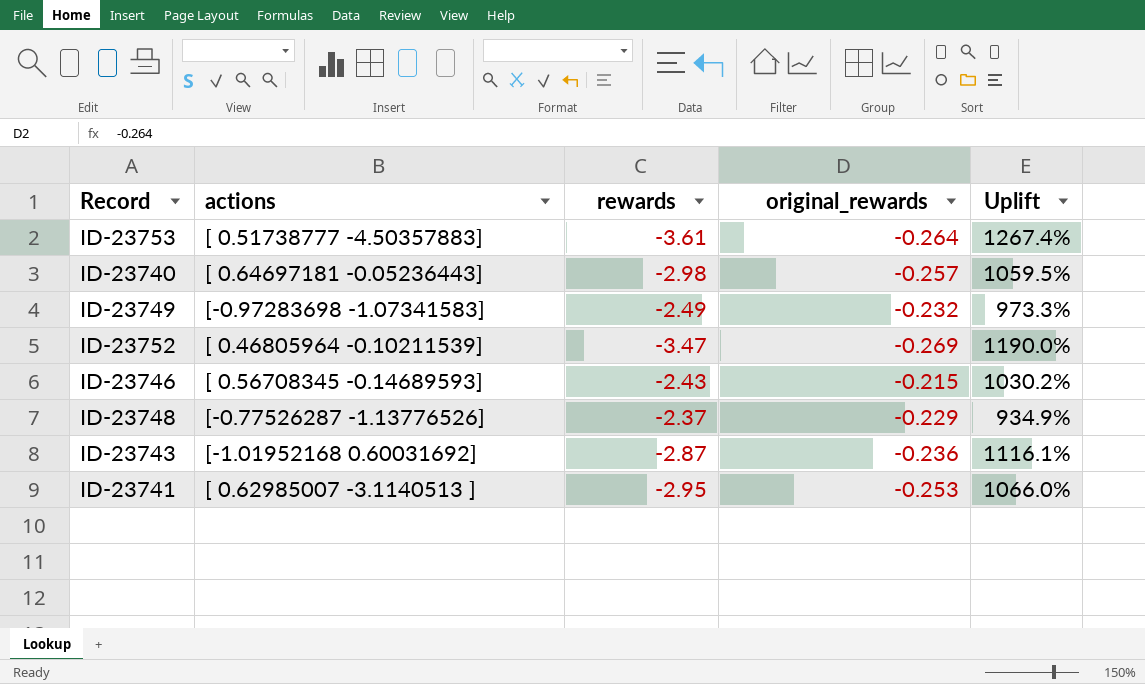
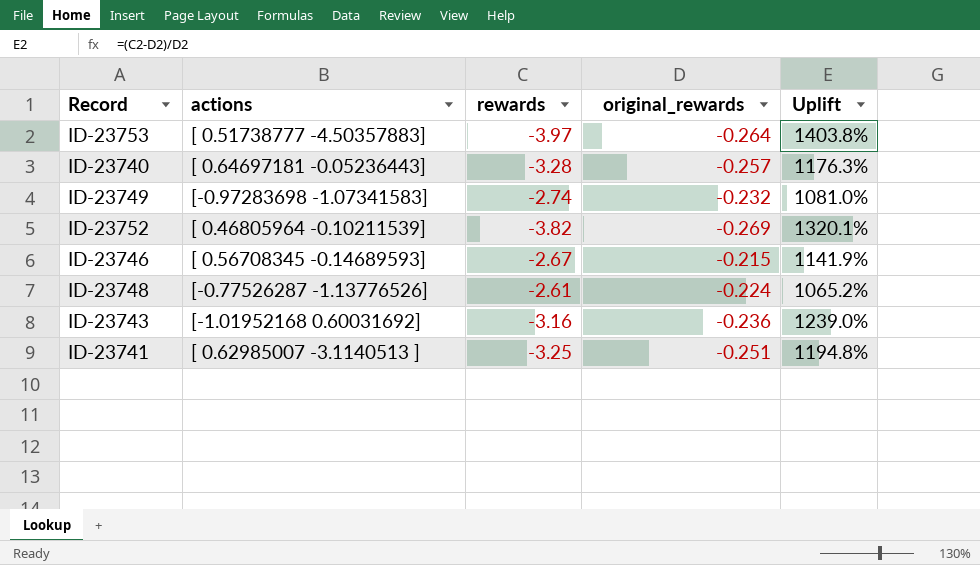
ID-23753 | rewards: -3.61 -> -3.97
ID-23753 | Uplift: 1267.4% -> 1403.8%
ID-23740 | rewards: -2.98 -> -3.28
ID-23740 | Uplift: 1059.5% -> 1176.3%
ID-23749 | rewards: -2.49 -> -2.74
ID-23749 | Uplift: 973.3% -> 1081.0%
ID-23752 | rewards: -3.47 -> -3.82
ID-23752 | Uplift: 1190.0% -> 1320.1%
ID-23746 | rewards: -2.43 -> -2.67
ID-23746 | Uplift: 1030.2% -> 1141.9%
ID-23748 | rewards: -2.37 -> -2.61
ID-23748 | original_rewards: -0.229 -> -0.224
ID-23748 | Uplift: 934.9% -> 1065.2%
ID-23743 | rewards: -2.87 -> -3.16
ID-23743 | Uplift: 1116.1% -> 1239.0%
ID-23741 | rewards: -2.95 -> -3.25
ID-23741 | original_rewards: -0.253 -> -0.251
ID-23741 | Uplift: 1066.0% -> 1194.8%

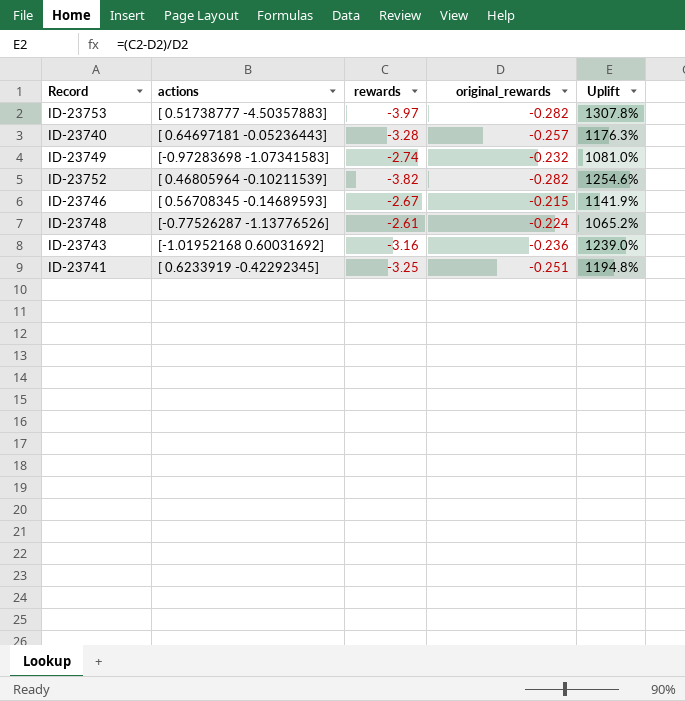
ID-23753 | original_rewards: -0.264 -> -0.282
ID-23753 | Uplift: 1403.8% -> 1307.8%
ID-23752 | original_rewards: -0.269 -> -0.282
ID-23752 | Uplift: 1320.1% -> 1254.6%
ID-23741 | actions: [ 0.62985007 -3.1140513 ] -> [ 0.6233919 -0.42292345]

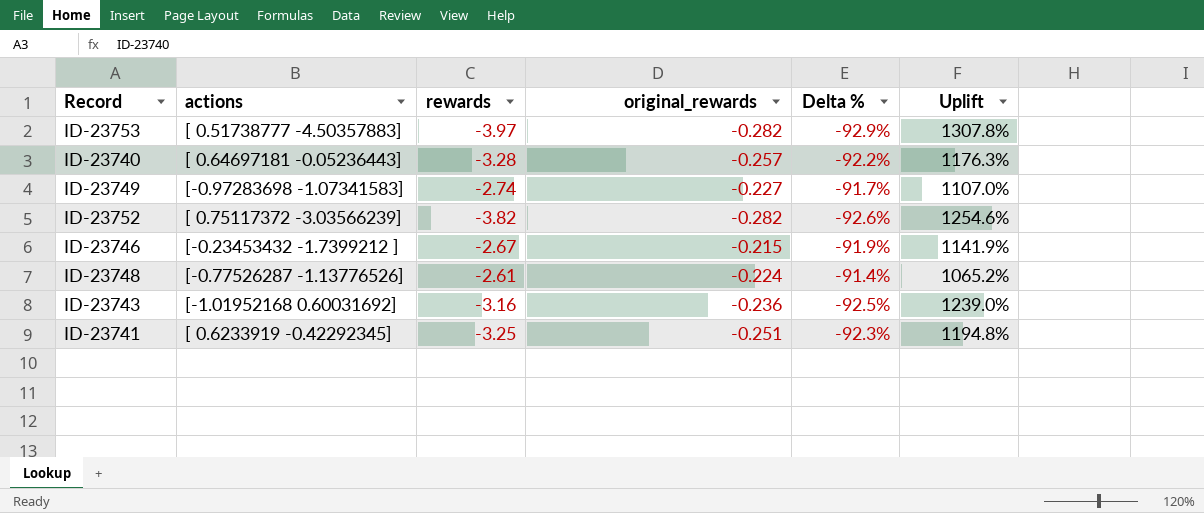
column Delta % | formula: none -> ([original_rewards] - [rewards]) / [rewards]
ID-23749 | original_rewards: -0.232 -> -0.227
ID-23749 | Uplift: 1081.0% -> 1107.0%
ID-23752 | actions: [ 0.46805964 -0.10211539] -> [ 0.75117372 -3.03566239]
ID-23746 | actions: [ 0.56708345 -0.14689593] -> [-0.23453432 -1.7399212 ]

